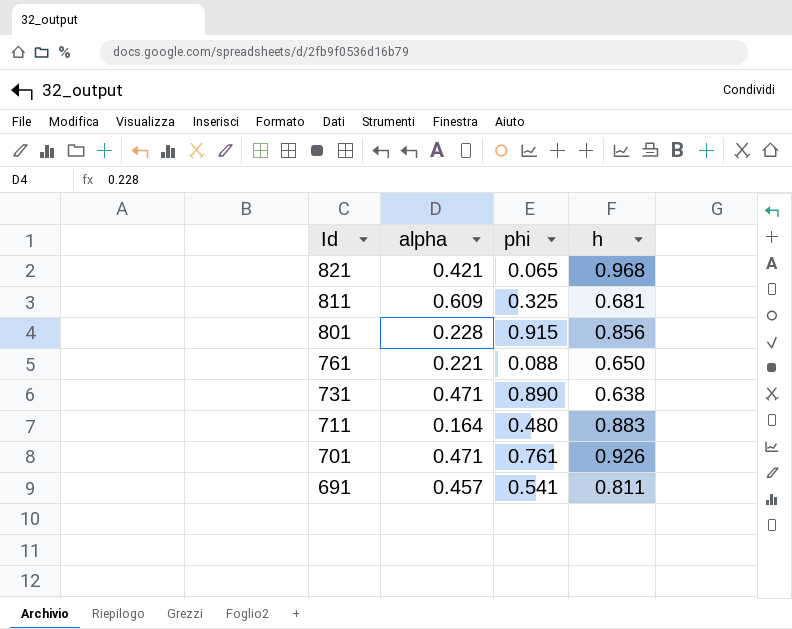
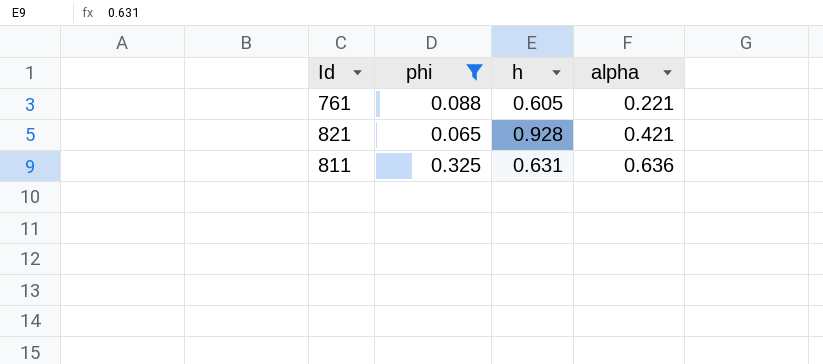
filter: none -> phi <= 0.325
row order: Id descending -> alpha ascending
column alpha | position: 2 -> 4
761 | h: 0.650 -> 0.605
821 | h: 0.968 -> 0.928
811 | h: 0.681 -> 0.631
811 | alpha: 0.609 -> 0.636

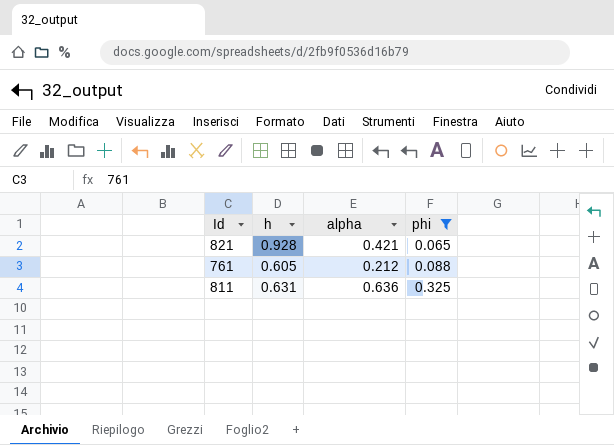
row order: alpha ascending -> phi ascending
column phi | position: 2 -> 4
761 | alpha: 0.221 -> 0.212

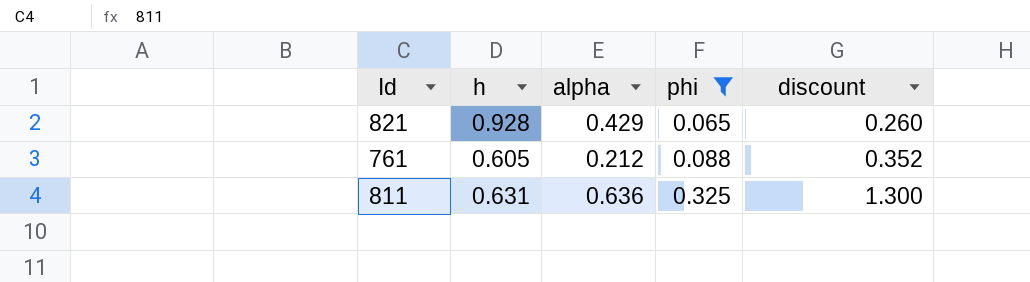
column discount | formula: none -> [phi] * 4
821 | alpha: 0.421 -> 0.429

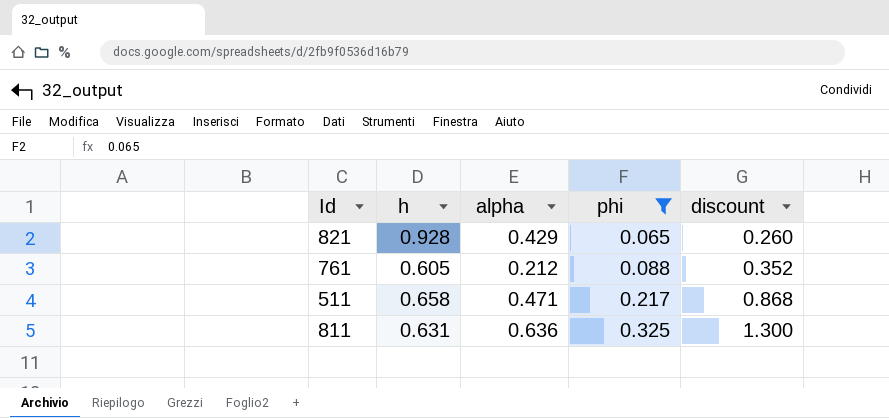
row 511: none -> 0.658 | 0.471 | 0.217 | 0.868

